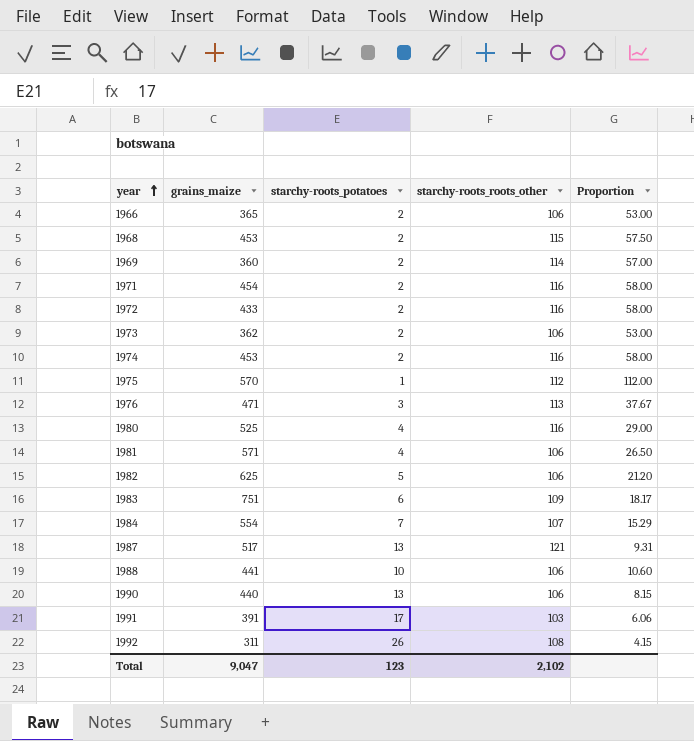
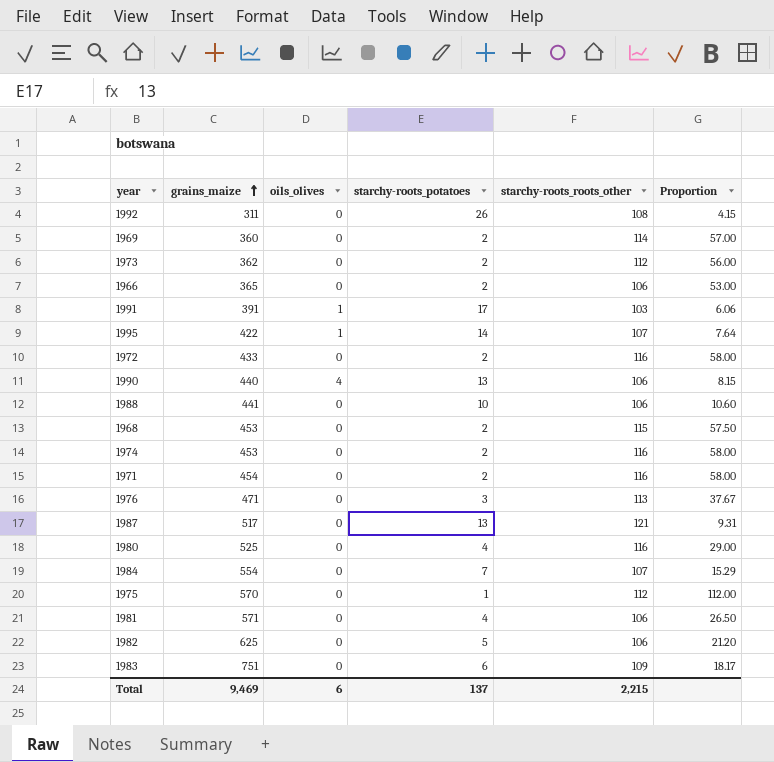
row order: year ascending -> grains_maize ascending
column oils_olives | position: none -> 3
1973 | starchy-roots_roots_other: 106 -> 112
1973 | Proportion: 53.00 -> 56.00
row 1995: none -> 422 | 1 | 14 | 107 | 7.64
Total | grains_maize: 9,047 -> 9,469
Total | starchy-roots_potatoes: 123 -> 137
Total | starchy-roots_roots_other: 2,102 -> 2,215

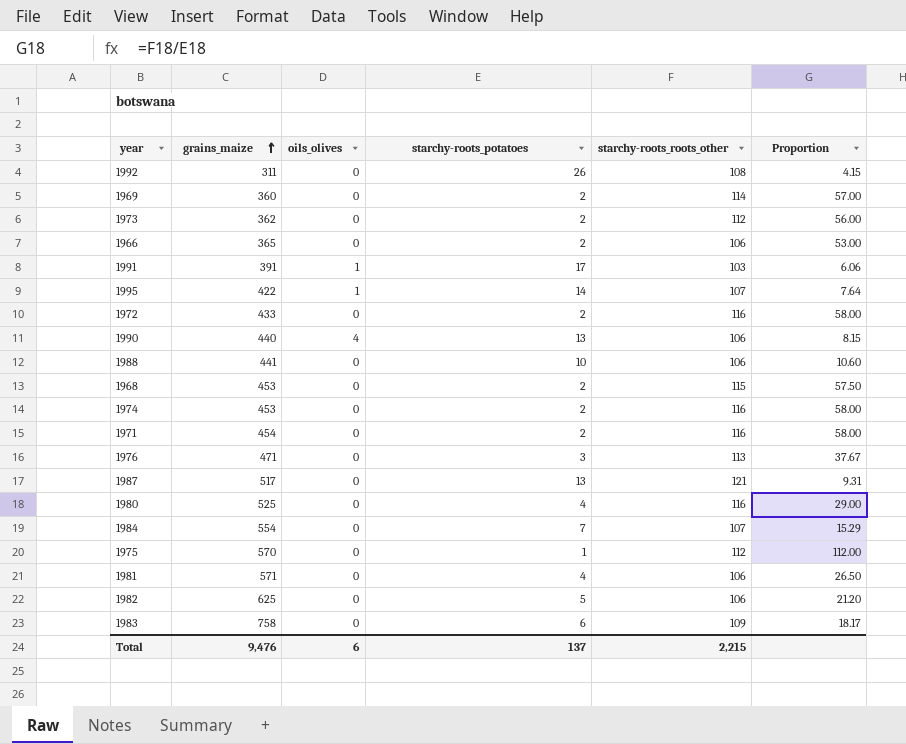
1983 | grains_maize: 751 -> 758
Total | grains_maize: 9,469 -> 9,476

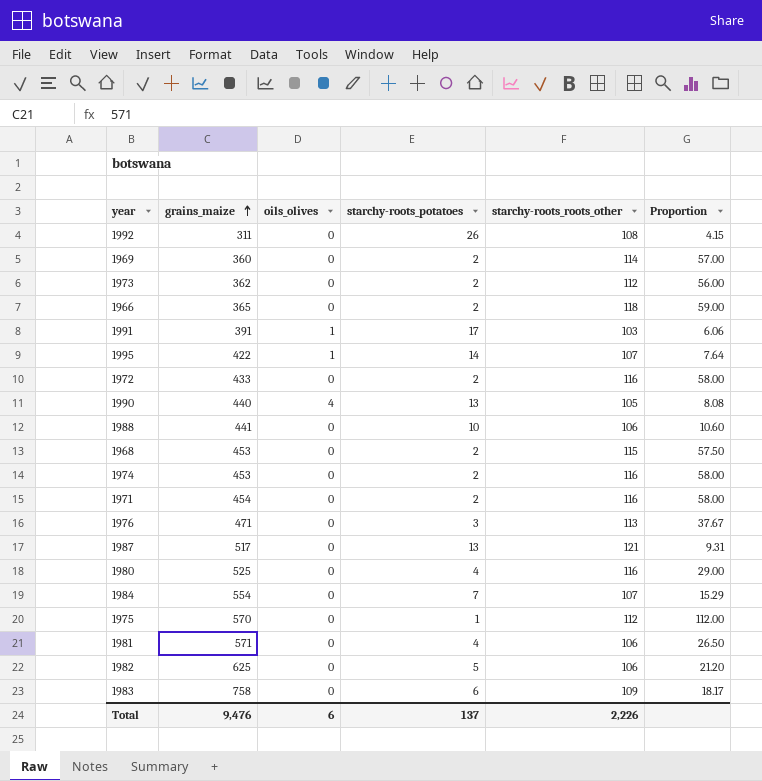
1966 | starchy-roots_roots_other: 106 -> 118
1966 | Proportion: 53.00 -> 59.00
1990 | starchy-roots_roots_other: 106 -> 105
1990 | Proportion: 8.15 -> 8.08
Total | starchy-roots_roots_other: 2,215 -> 2,226

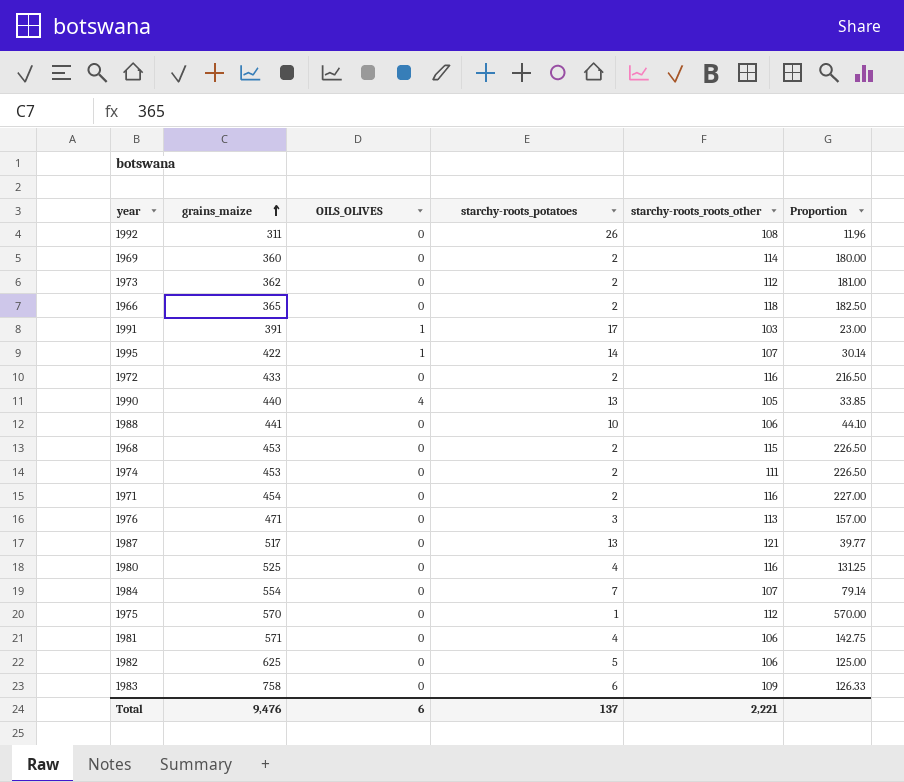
column name: oils_olives -> OILS_OLIVES
column Proportion | formula: [starchy-roots_roots_other] / [starchy-roots_potatoes] -> [grains_maize] / [starchy-roots_potatoes]
1974 | starchy-roots_roots_other: 116 -> 111
Total | starchy-roots_roots_other: 2,226 -> 2,221

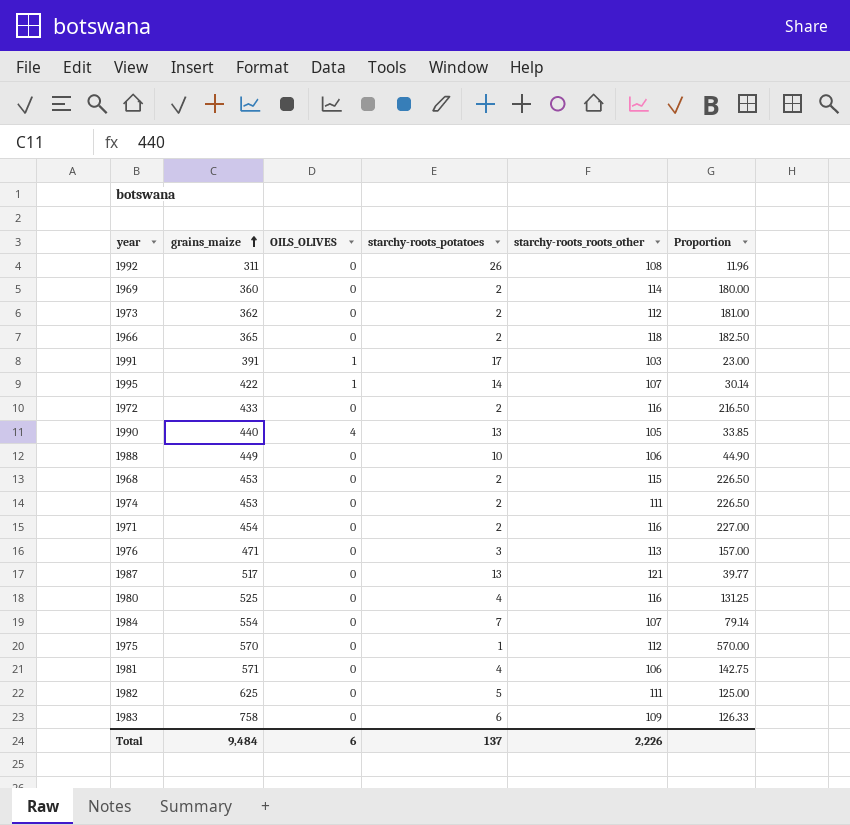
1988 | grains_maize: 441 -> 449
1988 | Proportion: 44.10 -> 44.90
1982 | starchy-roots_roots_other: 106 -> 111
Total | grains_maize: 9,476 -> 9,484
Total | starchy-roots_roots_other: 2,221 -> 2,226

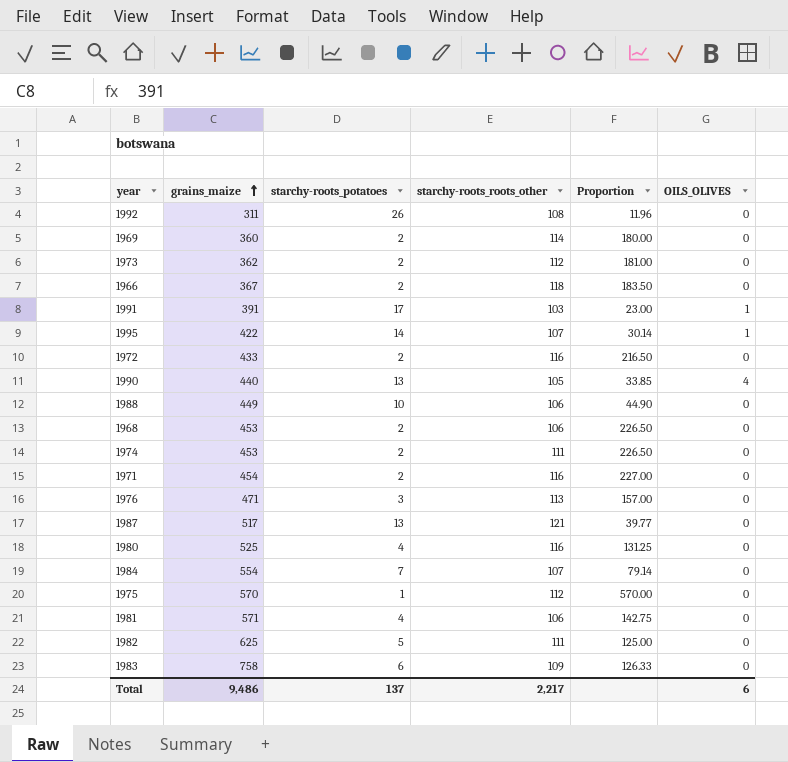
column OILS_OLIVES | position: 3 -> 6
1966 | grains_maize: 365 -> 367
1966 | Proportion: 182.50 -> 183.50
1968 | starchy-roots_roots_other: 115 -> 106
Total | grains_maize: 9,484 -> 9,486
Total | starchy-roots_roots_other: 2,226 -> 2,217

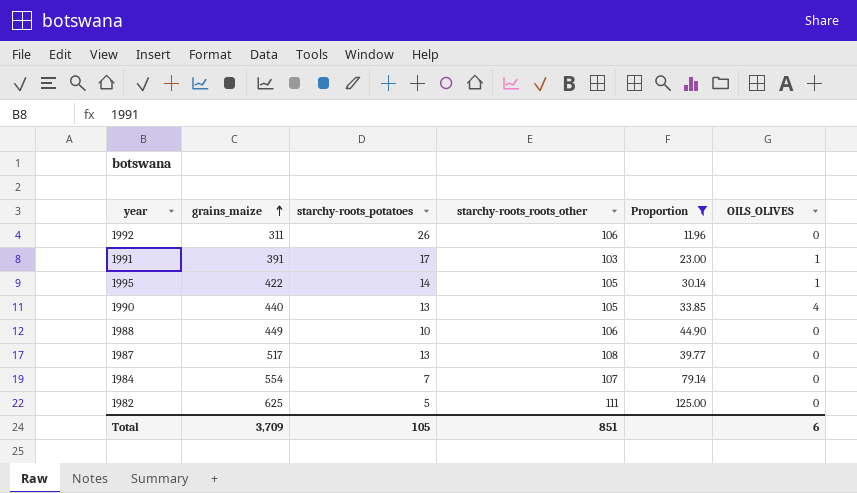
filter: none -> Proportion <= 125.00
1992 | starchy-roots_roots_other: 108 -> 106
1995 | starchy-roots_roots_other: 107 -> 105
1987 | starchy-roots_roots_other: 121 -> 108
Total | grains_maize: 9,486 -> 3,709
Total | starchy-roots_potatoes: 137 -> 105
Total | starchy-roots_roots_other: 2,217 -> 851

